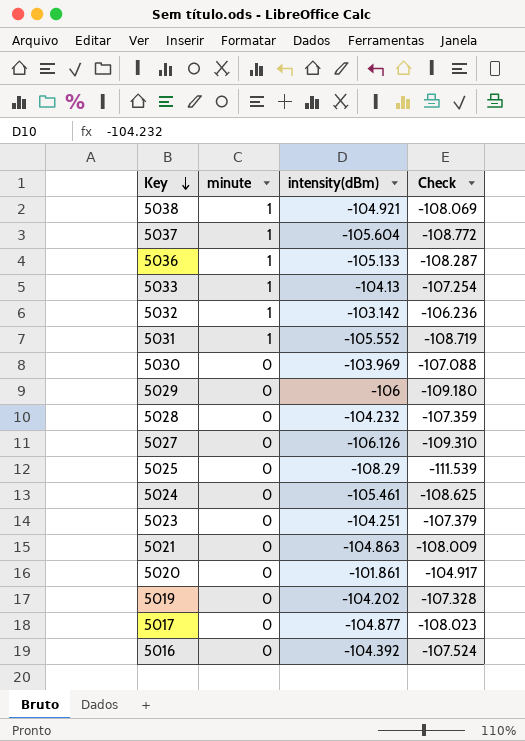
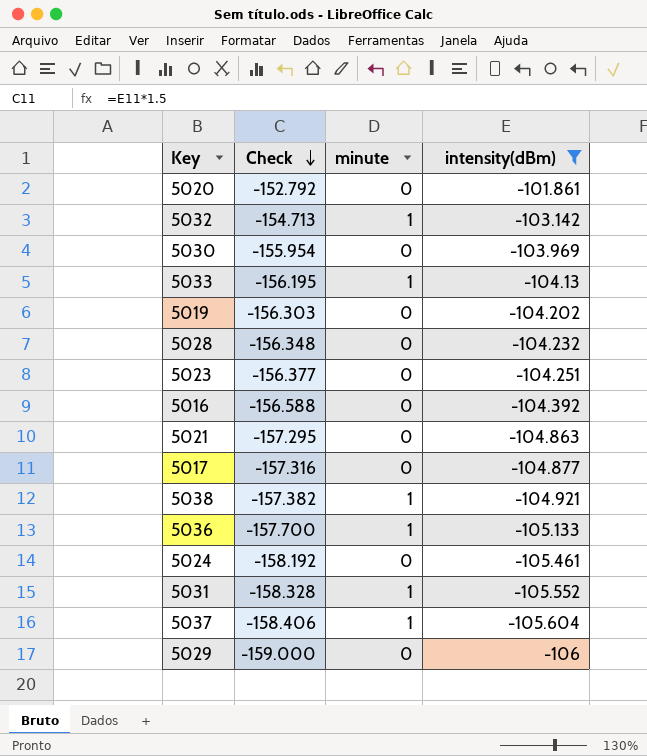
filter: none -> intensity(dBm) >= -106
row order: Key descending -> Check descending
column Check | formula: [intensity(dBm)] * 1.03 -> [intensity(dBm)] * 1.5
column Check | position: 4 -> 2

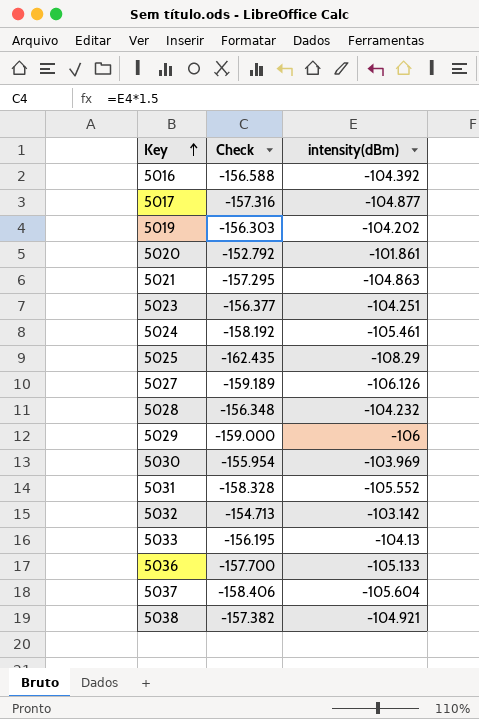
filter: intensity(dBm) >= -106 -> none
row order: Check descending -> Key ascending
column minute | position: 3 -> none

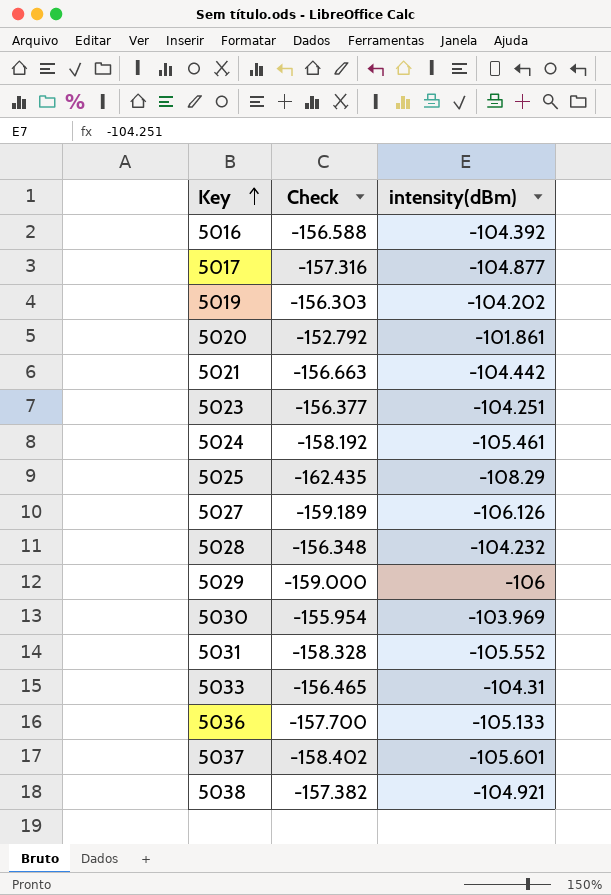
row 5032: -154.713 | -103.142 -> none
5021 | Check: -157.295 -> -156.663
5021 | intensity(dBm): -104.863 -> -104.442
5033 | Check: -156.195 -> -156.465
5033 | intensity(dBm): -104.13 -> -104.31
5037 | Check: -158.406 -> -158.402
5037 | intensity(dBm): -105.604 -> -105.601

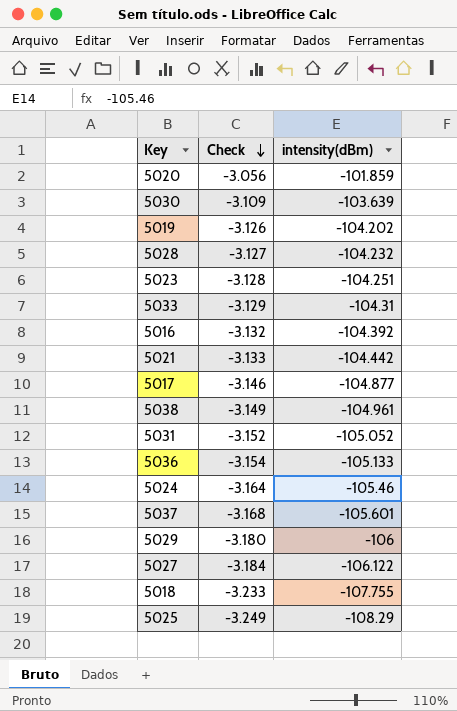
row order: Key ascending -> Check descending
column Check | formula: [intensity(dBm)] * 1.5 -> [intensity(dBm)] * 0.03
5020 | intensity(dBm): -101.861 -> -101.859
5030 | intensity(dBm): -103.969 -> -103.639
5038 | intensity(dBm): -104.921 -> -104.961
5031 | intensity(dBm): -105.552 -> -105.052
5024 | intensity(dBm): -105.461 -> -105.46
5027 | intensity(dBm): -106.126 -> -106.122
row 5018: none -> -3.233 | -107.755

